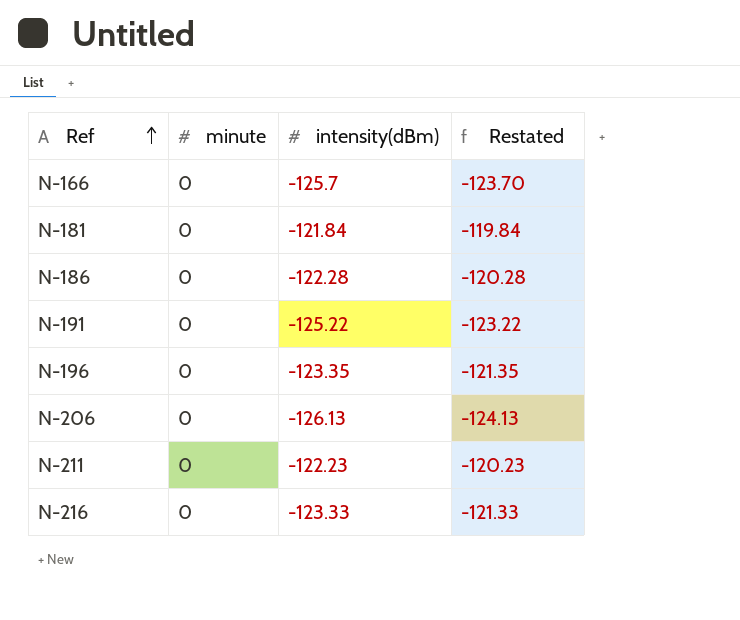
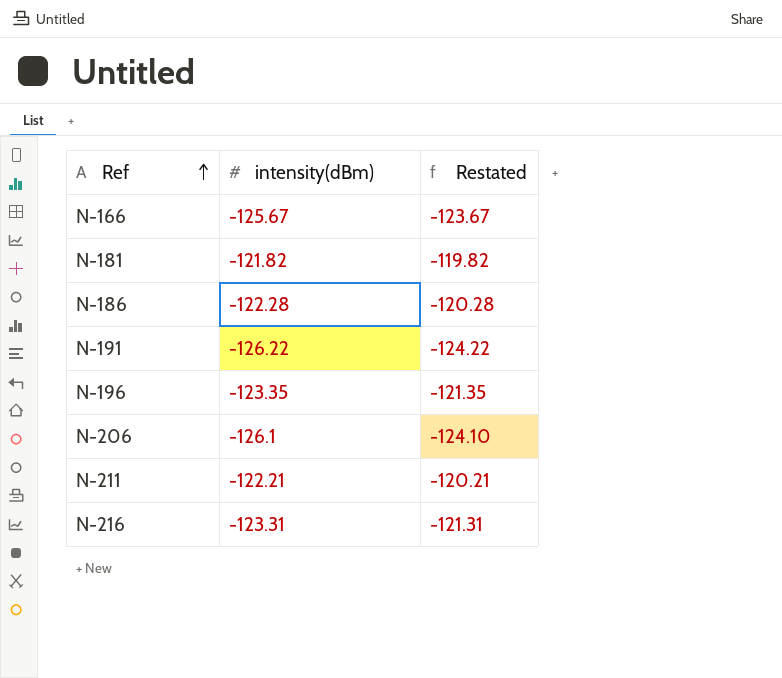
column minute | position: 2 -> none
N-166 | intensity(dBm): -125.7 -> -125.67
N-166 | Restated: -123.70 -> -123.67
N-181 | intensity(dBm): -121.84 -> -121.82
N-181 | Restated: -119.84 -> -119.82
N-191 | intensity(dBm): -125.22 -> -126.22
N-191 | Restated: -123.22 -> -124.22
N-206 | intensity(dBm): -126.13 -> -126.1
N-206 | Restated: -124.13 -> -124.10
N-211 | intensity(dBm): -122.23 -> -122.21
N-211 | Restated: -120.23 -> -120.21
N-216 | intensity(dBm): -123.33 -> -123.31
N-216 | Restated: -121.33 -> -121.31

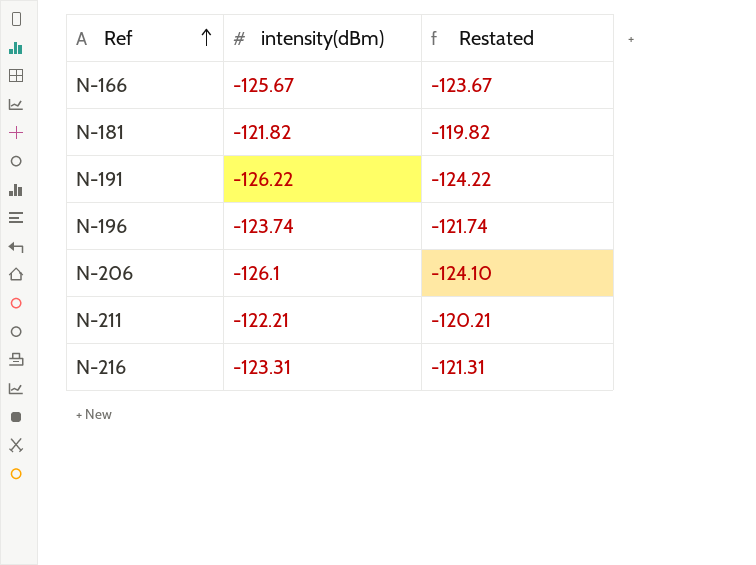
row N-186: -122.28 | -120.28 -> none
N-196 | intensity(dBm): -123.35 -> -123.74
N-196 | Restated: -121.35 -> -121.74

